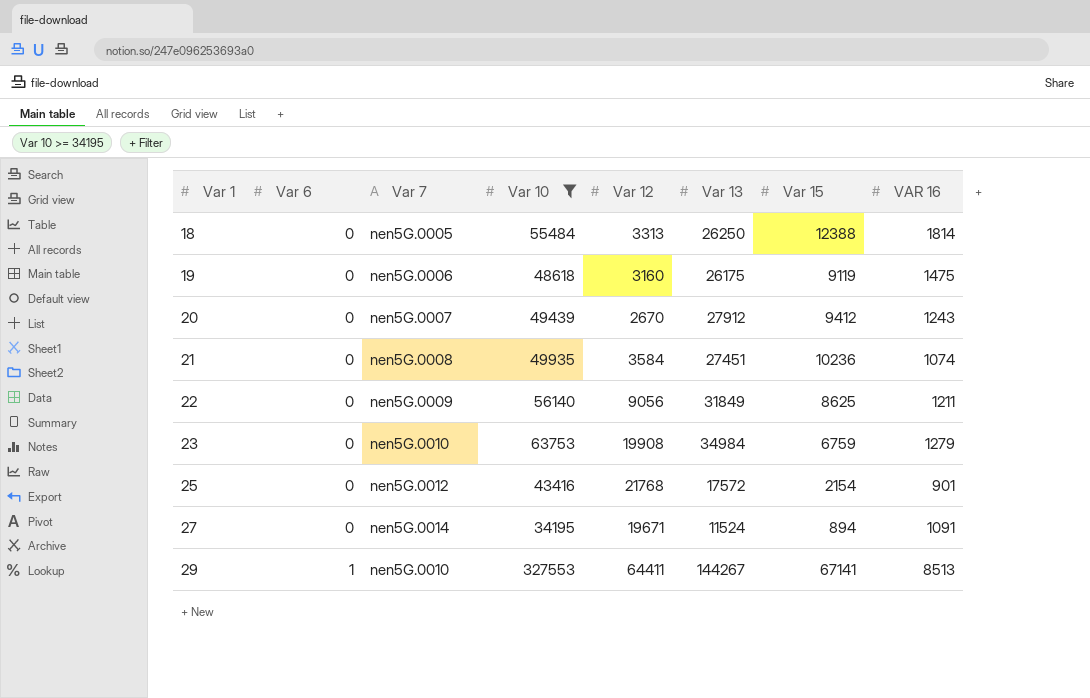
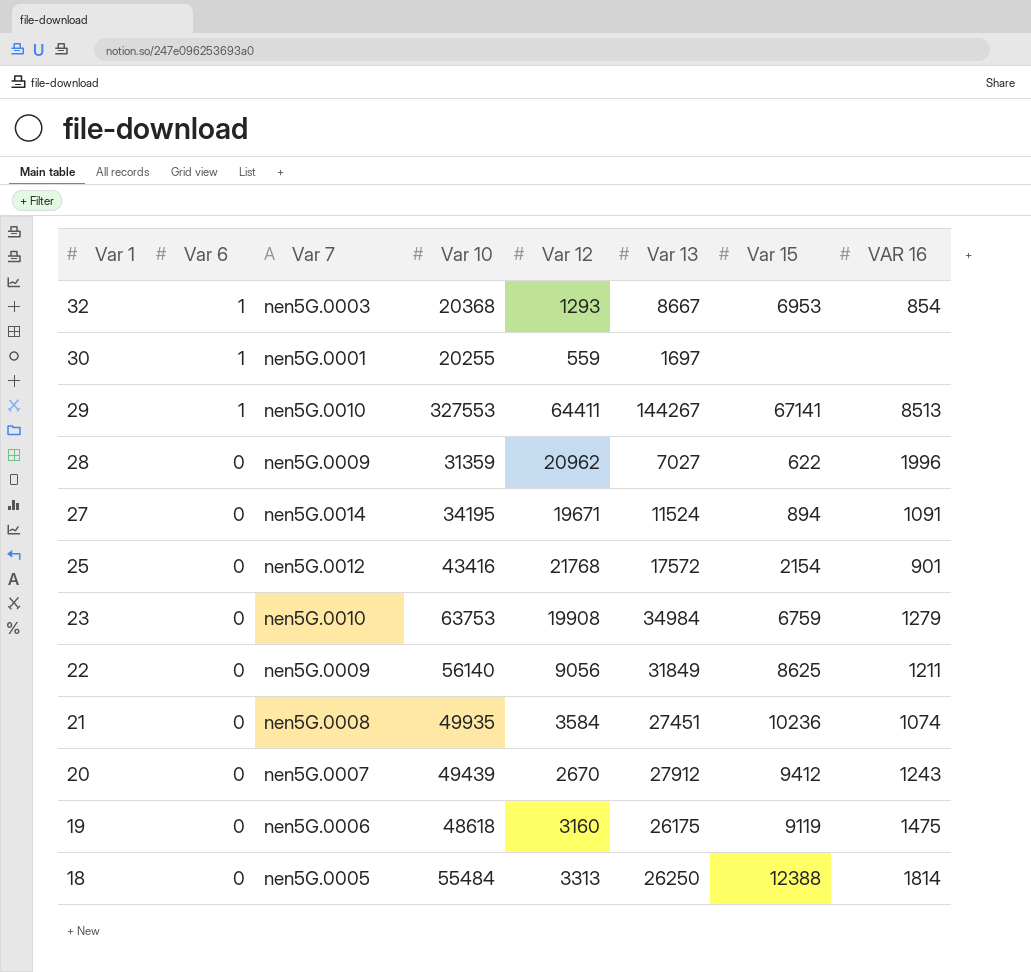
filter: Var 10 >= 34195 -> none
row order: Var 1 ascending -> Var 1 descending

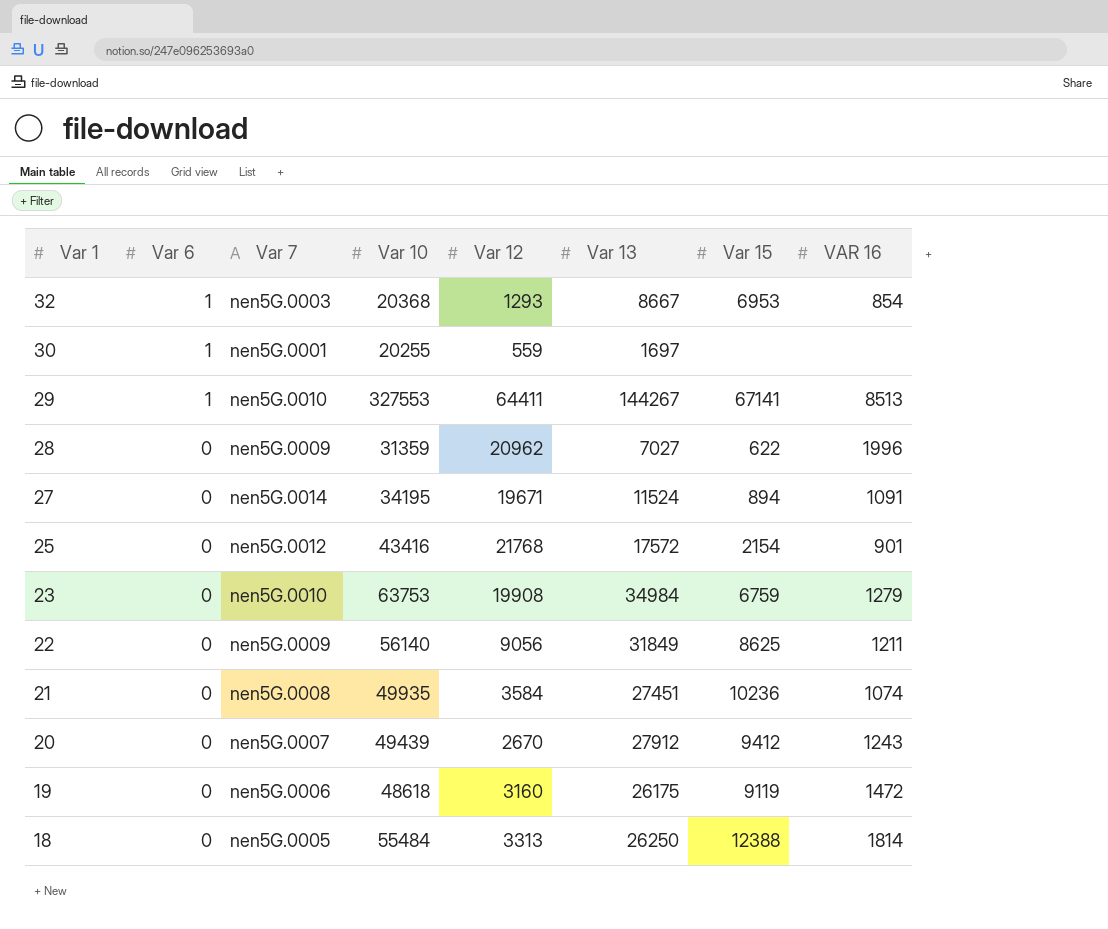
19 | VAR 16: 1475 -> 1472

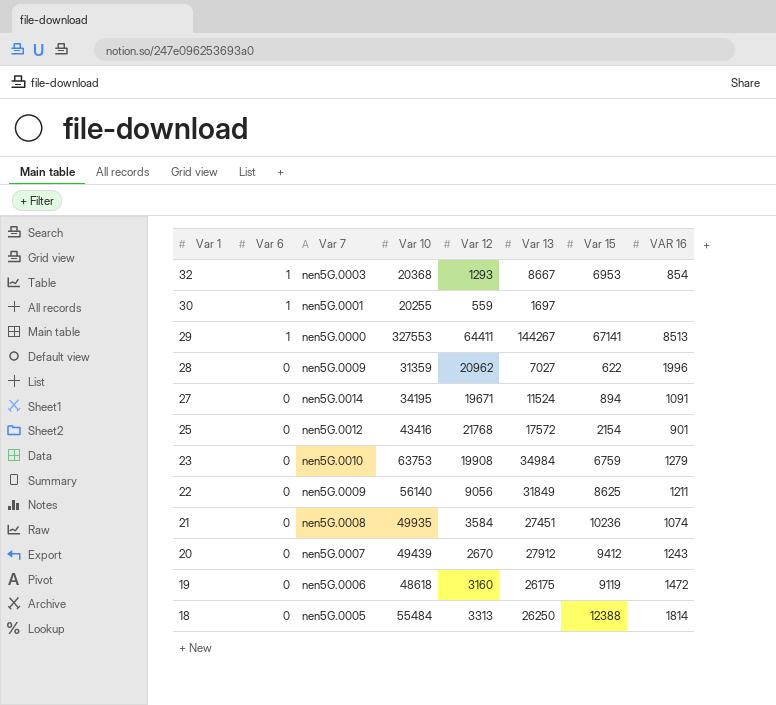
29 | Var 7: nen5G.0010 -> nen5G.0000

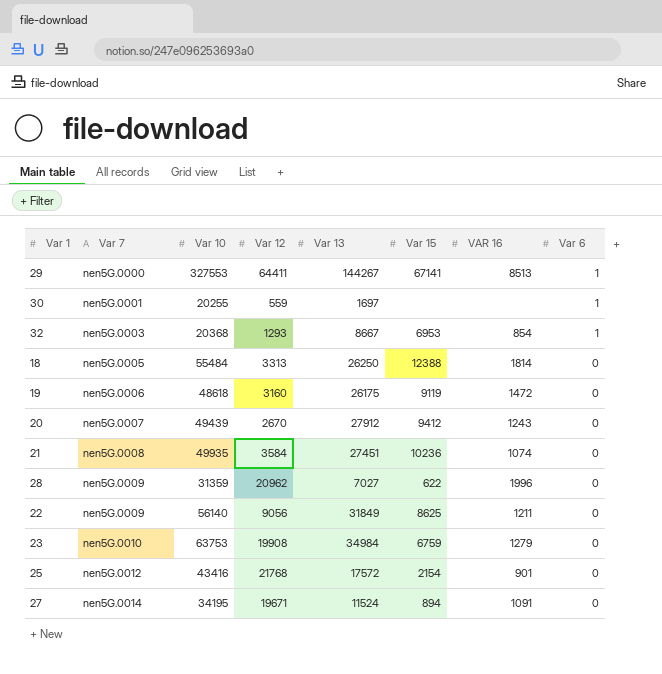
row order: Var 1 descending -> Var 7 ascending
column Var 6 | position: 2 -> 8

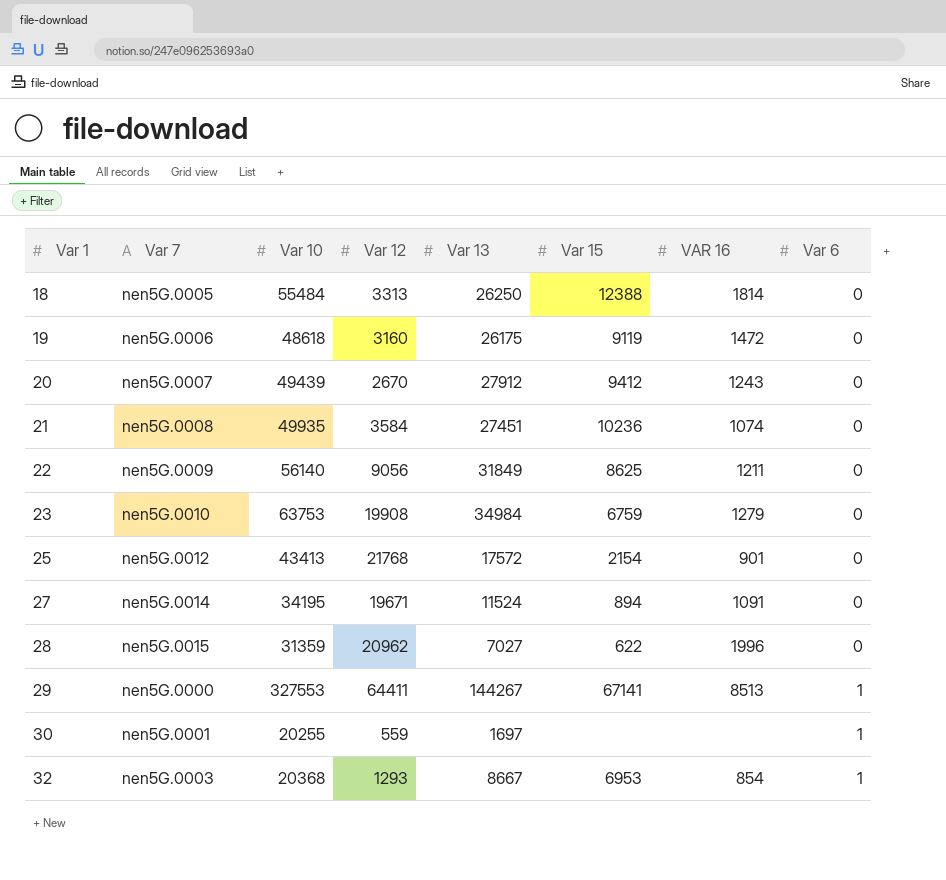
row order: Var 7 ascending -> Var 1 ascending
25 | Var 10: 43416 -> 43413
28 | Var 7: nen5G.0009 -> nen5G.0015

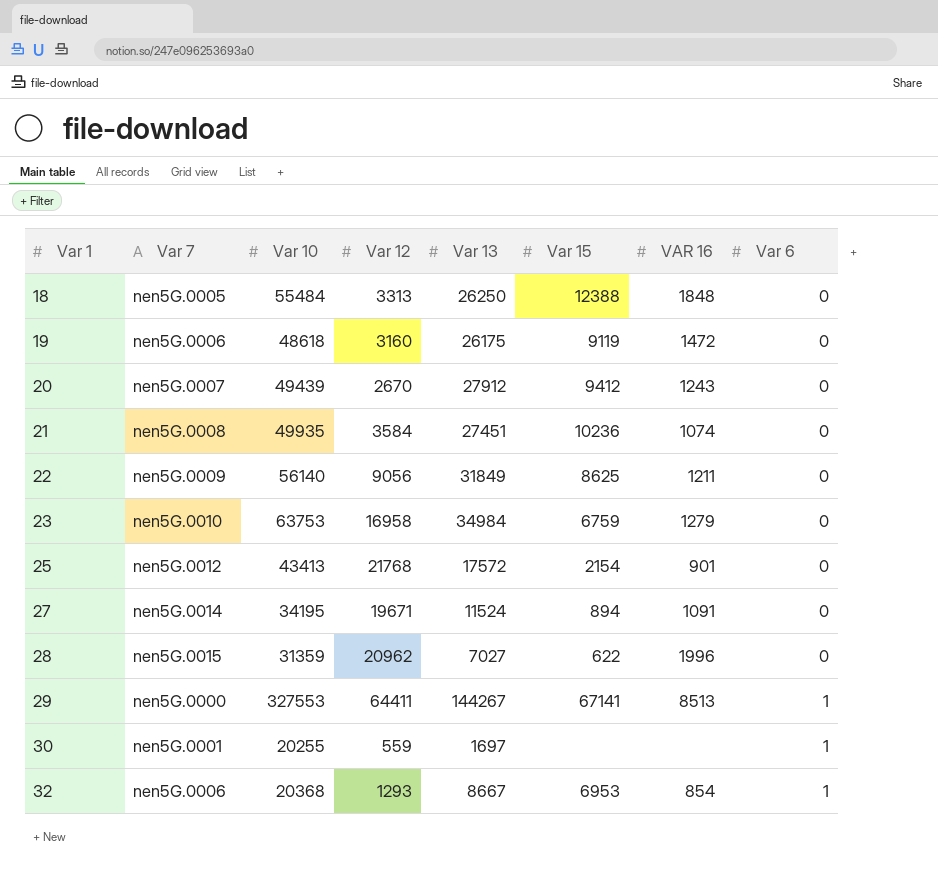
18 | VAR 16: 1814 -> 1848
23 | Var 12: 19908 -> 16958
32 | Var 7: nen5G.0003 -> nen5G.0006

